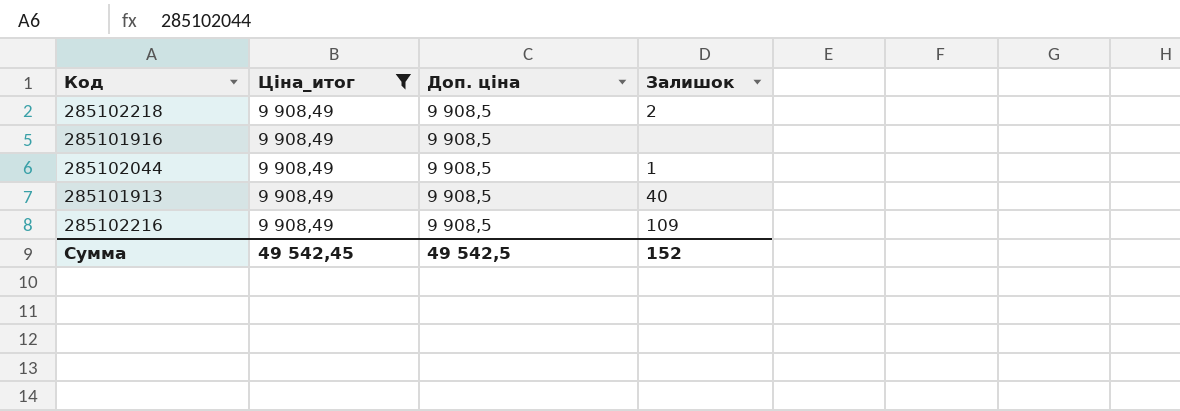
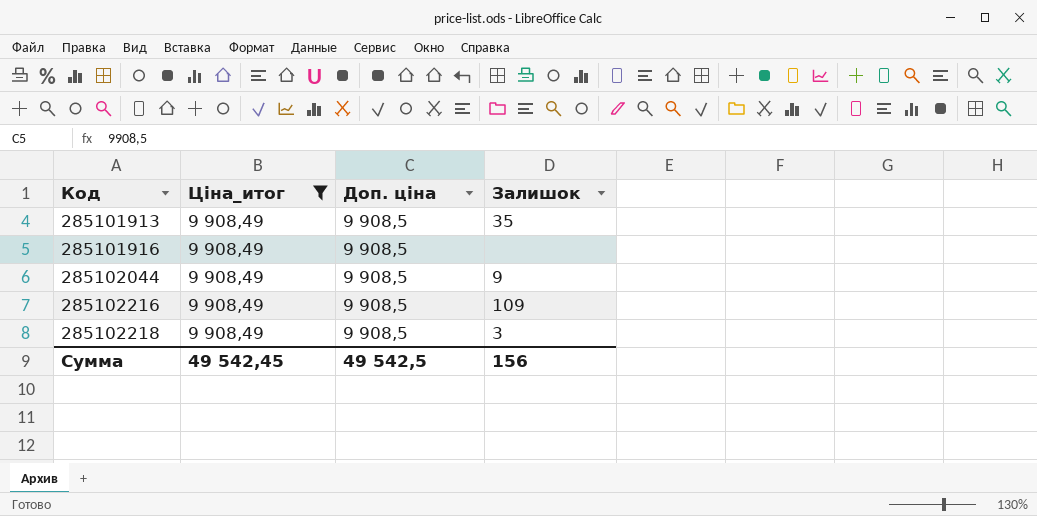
row order: none -> Код ascending
285101913 | Залишок: 40 -> 35
285102044 | Залишок: 1 -> 9
285102218 | Залишок: 2 -> 3
Сумма | Залишок: 152 -> 156

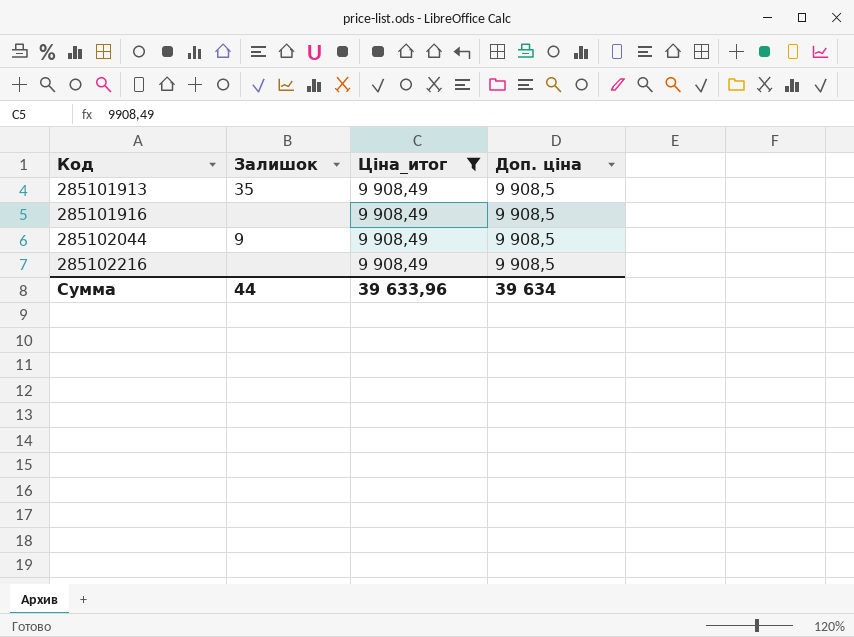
column Залишок | position: 4 -> 2
row 285102218: 9 908,49 | 9 908,5 | 3 -> none
285102216 | Залишок: 109 -> none
Сумма | Залишок: 156 -> 44
Сумма | Ціна_итог: 49 542,45 -> 39 633,96
Сумма | Доп. ціна: 49 542,5 -> 39 634

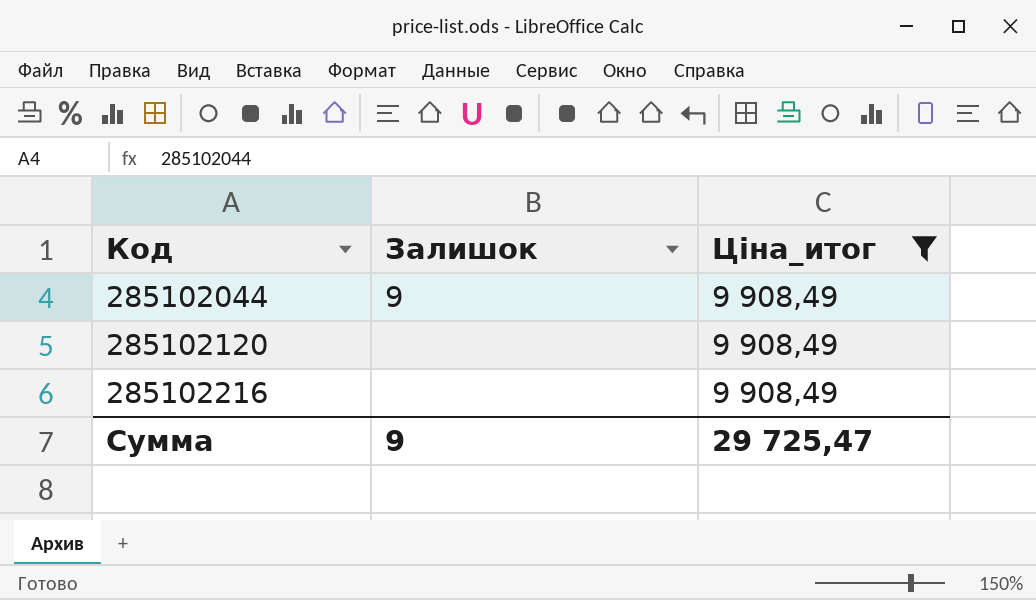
column Доп. ціна | position: 4 -> none
row 285101913: 35 | 9 908,49 | 9 908,5 -> none
row 285101916: none | 9 908,49 | 9 908,5 -> none
row 285102120: none -> none | 9 908,49
Сумма | Залишок: 44 -> 9
Сумма | Ціна_итог: 39 633,96 -> 29 725,47

